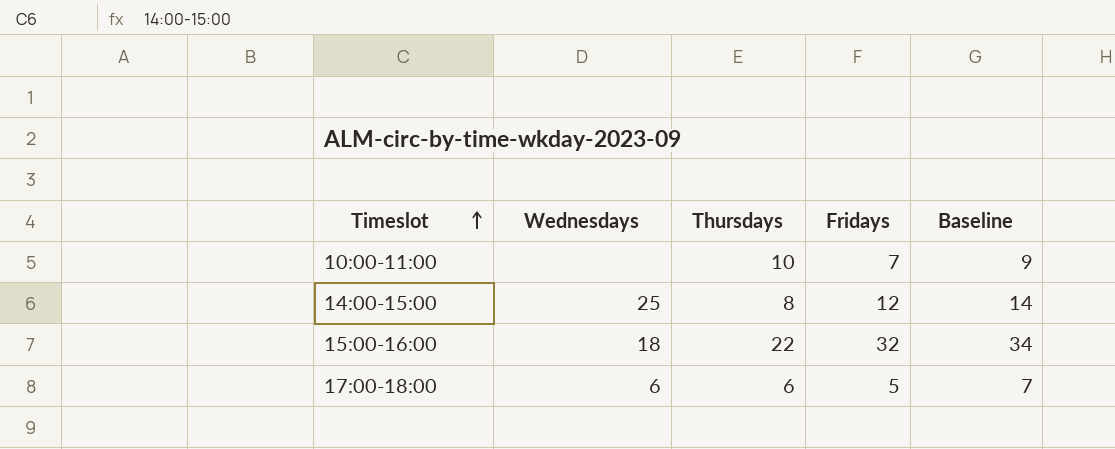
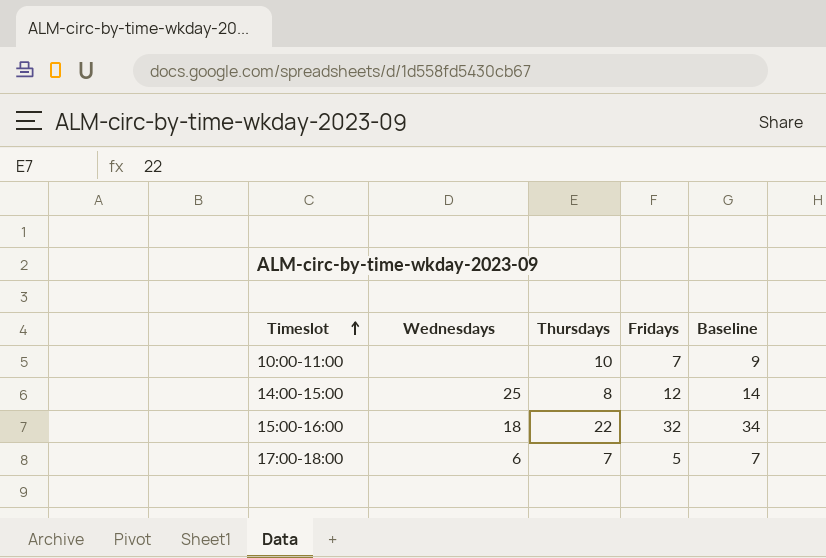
17:00-18:00 | Thursdays: 6 -> 7

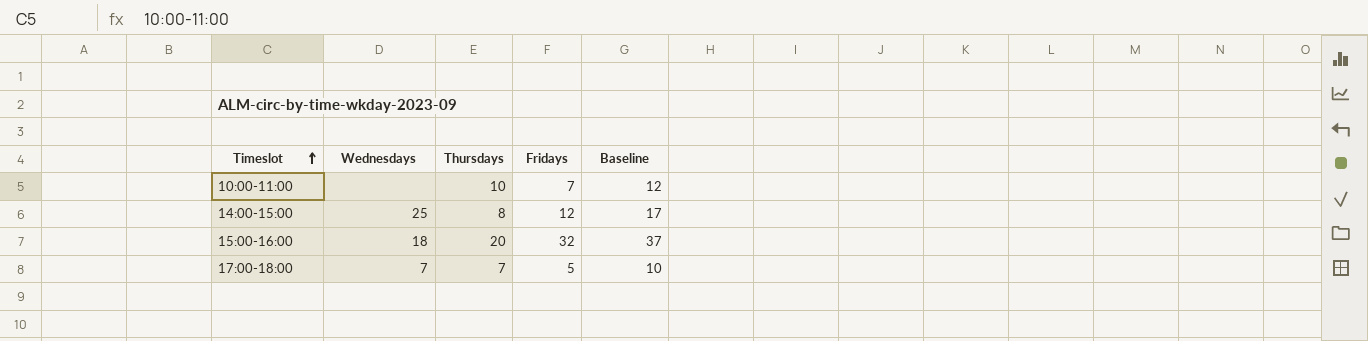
column Baseline | formula: [Fridays] + 2 -> [Fridays] + 5
15:00-16:00 | Thursdays: 22 -> 20
17:00-18:00 | Wednesdays: 6 -> 7

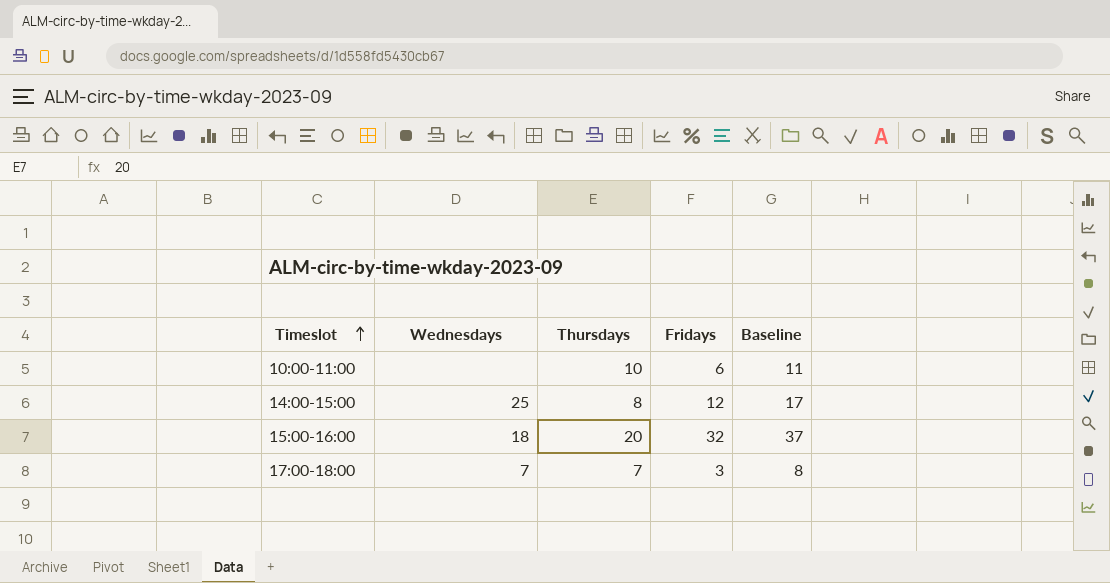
10:00-11:00 | Fridays: 7 -> 6
10:00-11:00 | Baseline: 12 -> 11
17:00-18:00 | Fridays: 5 -> 3
17:00-18:00 | Baseline: 10 -> 8

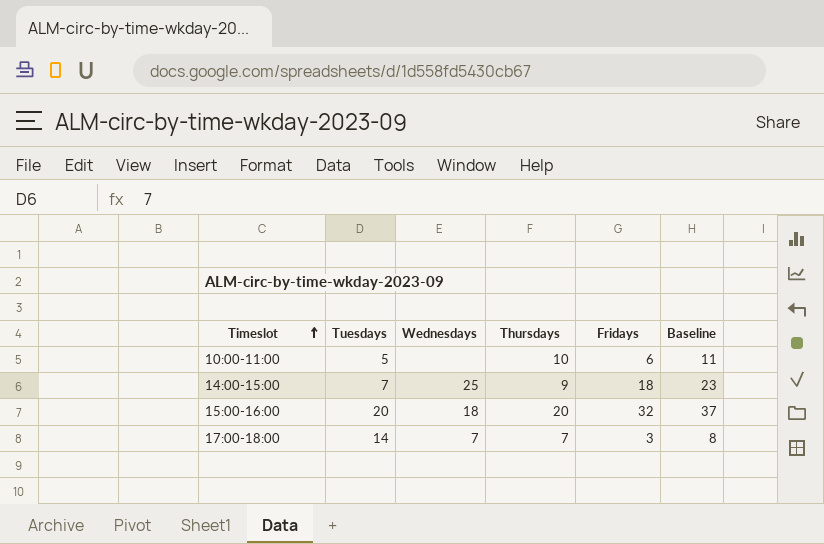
column Tuesdays | position: none -> 2
14:00-15:00 | Thursdays: 8 -> 9
14:00-15:00 | Fridays: 12 -> 18
14:00-15:00 | Baseline: 17 -> 23

